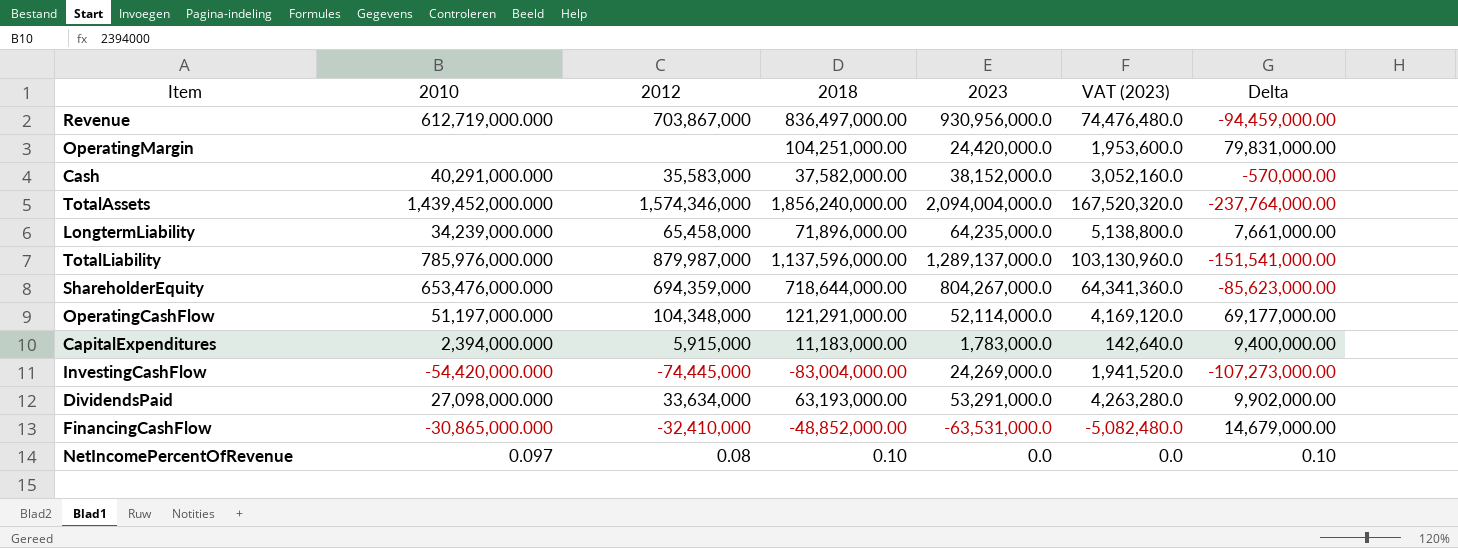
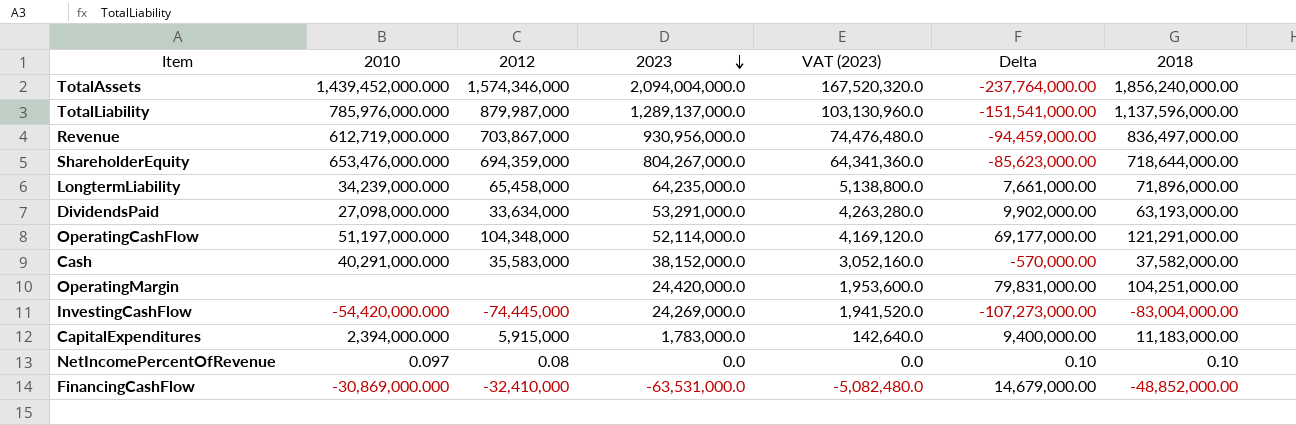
row order: none -> 2023 descending
column 2018 | position: 4 -> 7
FinancingCashFlow | 2010: -30,865,000.000 -> -30,869,000.000

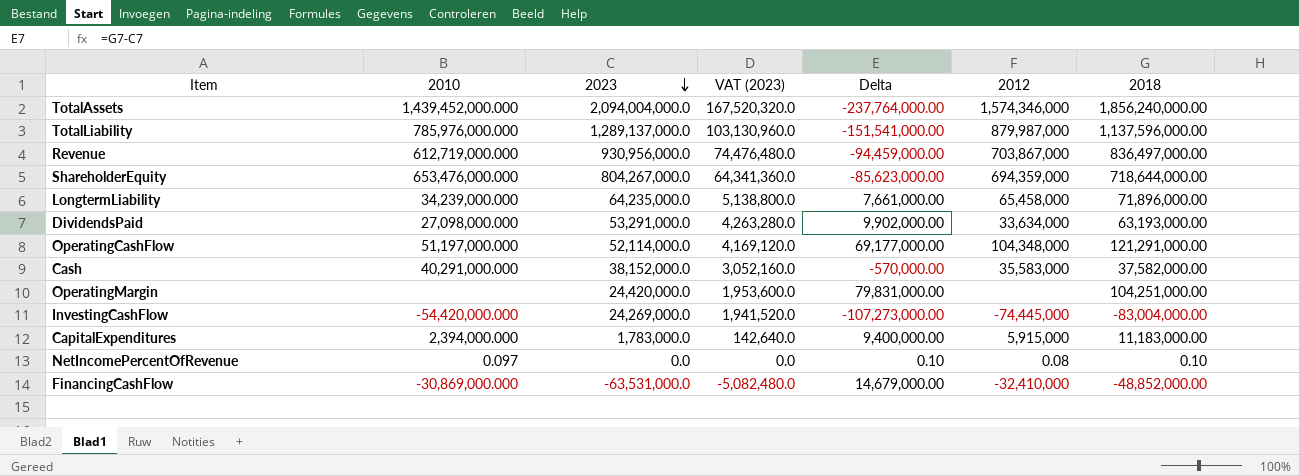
column 2012 | position: 3 -> 6

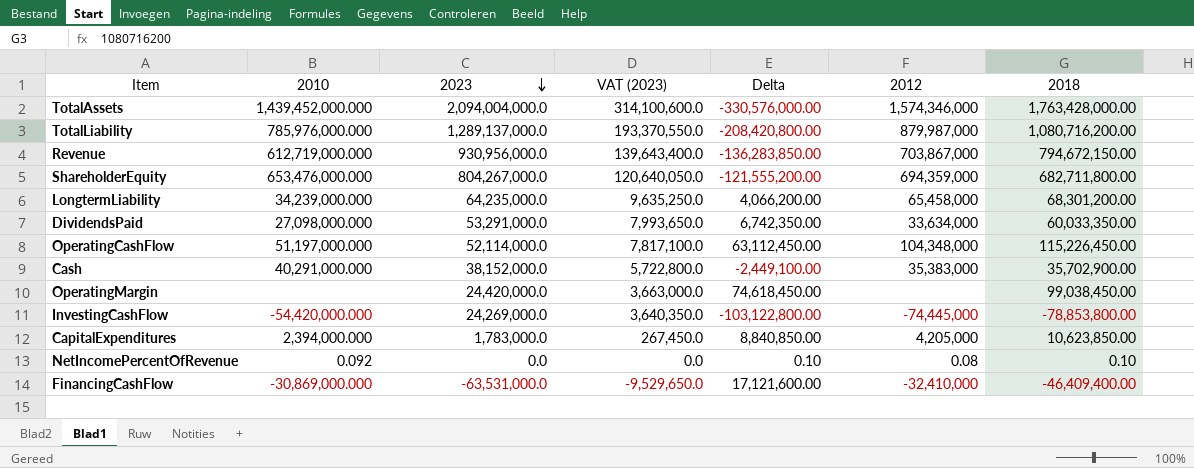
column VAT (2023) | formula: [2023] * 0.08 -> [2023] * 0.15
TotalAssets | Delta: -237,764,000.00 -> -330,576,000.00
TotalAssets | 2018: 1,856,240,000.00 -> 1,763,428,000.00
TotalLiability | Delta: -151,541,000.00 -> -208,420,800.00
TotalLiability | 2018: 1,137,596,000.00 -> 1,080,716,200.00
Revenue | Delta: -94,459,000.00 -> -136,283,850.00
Revenue | 2018: 836,497,000.00 -> 794,672,150.00
ShareholderEquity | Delta: -85,623,000.00 -> -121,555,200.00
ShareholderEquity | 2018: 718,644,000.00 -> 682,711,800.00
LongtermLiability | Delta: 7,661,000.00 -> 4,066,200.00
LongtermLiability | 2018: 71,896,000.00 -> 68,301,200.00
DividendsPaid | Delta: 9,902,000.00 -> 6,742,350.00
DividendsPaid | 2018: 63,193,000.00 -> 60,033,350.00
OperatingCashFlow | Delta: 69,177,000.00 -> 63,112,450.00
OperatingCashFlow | 2018: 121,291,000.00 -> 115,226,450.00
Cash | Delta: -570,000.00 -> -2,449,100.00
Cash | 2012: 35,583,000 -> 35,383,000
Cash | 2018: 37,582,000.00 -> 35,702,900.00
OperatingMargin | Delta: 79,831,000.00 -> 74,618,450.00
OperatingMargin | 2018: 104,251,000.00 -> 99,038,450.00
InvestingCashFlow | Delta: -107,273,000.00 -> -103,122,800.00
InvestingCashFlow | 2018: -83,004,000.00 -> -78,853,800.00
CapitalExpenditures | Delta: 9,400,000.00 -> 8,840,850.00
CapitalExpenditures | 2012: 5,915,000 -> 4,205,000
CapitalExpenditures | 2018: 11,183,000.00 -> 10,623,850.00
NetIncomePercentOfRevenue | 2010: 0.097 -> 0.092
FinancingCashFlow | Delta: 14,679,000.00 -> 17,121,600.00
FinancingCashFlow | 2018: -48,852,000.00 -> -46,409,400.00

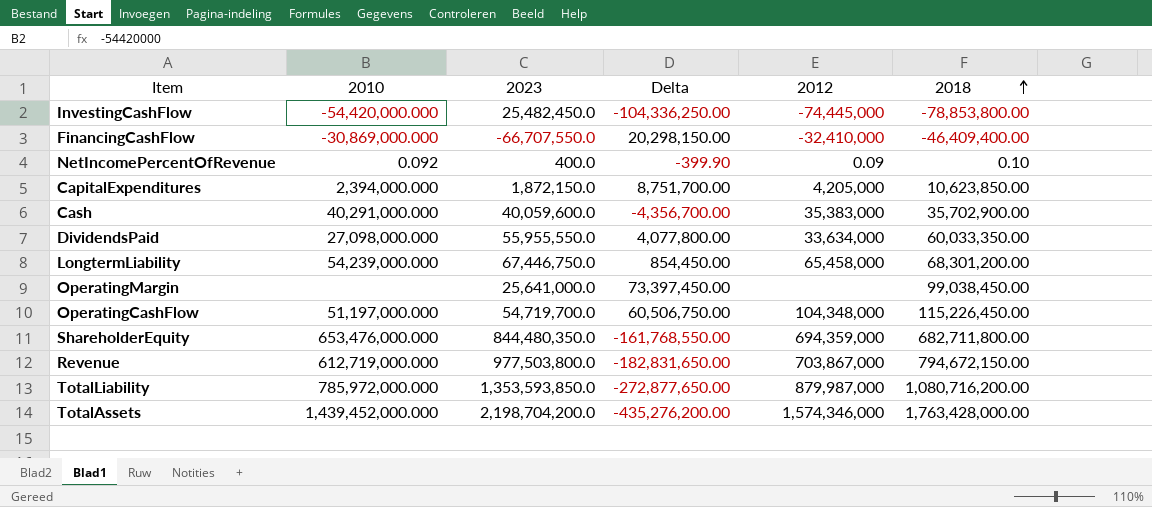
row order: 2023 descending -> 2018 ascending
column VAT (2023) | formula: [2023] * 0.15 -> none
InvestingCashFlow | 2023: 24,269,000.0 -> 25,482,450.0
InvestingCashFlow | Delta: -103,122,800.00 -> -104,336,250.00
FinancingCashFlow | 2023: -63,531,000.0 -> -66,707,550.0
FinancingCashFlow | Delta: 17,121,600.00 -> 20,298,150.00
NetIncomePercentOfRevenue | 2023: 0.0 -> 400.0
NetIncomePercentOfRevenue | Delta: 0.10 -> -399.90
NetIncomePercentOfRevenue | 2012: 0.08 -> 0.09
CapitalExpenditures | 2023: 1,783,000.0 -> 1,872,150.0
CapitalExpenditures | Delta: 8,840,850.00 -> 8,751,700.00
Cash | 2023: 38,152,000.0 -> 40,059,600.0
Cash | Delta: -2,449,100.00 -> -4,356,700.00
DividendsPaid | 2023: 53,291,000.0 -> 55,955,550.0
DividendsPaid | Delta: 6,742,350.00 -> 4,077,800.00
LongtermLiability | 2010: 34,239,000.000 -> 54,239,000.000
LongtermLiability | 2023: 64,235,000.0 -> 67,446,750.0
LongtermLiability | Delta: 4,066,200.00 -> 854,450.00
OperatingMargin | 2023: 24,420,000.0 -> 25,641,000.0
OperatingMargin | Delta: 74,618,450.00 -> 73,397,450.00
OperatingCashFlow | 2023: 52,114,000.0 -> 54,719,700.0
OperatingCashFlow | Delta: 63,112,450.00 -> 60,506,750.00
ShareholderEquity | 2023: 804,267,000.0 -> 844,480,350.0
ShareholderEquity | Delta: -121,555,200.00 -> -161,768,550.00
Revenue | 2023: 930,956,000.0 -> 977,503,800.0
Revenue | Delta: -136,283,850.00 -> -182,831,650.00
TotalLiability | 2010: 785,976,000.000 -> 785,972,000.000
TotalLiability | 2023: 1,289,137,000.0 -> 1,353,593,850.0
TotalLiability | Delta: -208,420,800.00 -> -272,877,650.00
TotalAssets | 2023: 2,094,004,000.0 -> 2,198,704,200.0
TotalAssets | Delta: -330,576,000.00 -> -435,276,200.00

